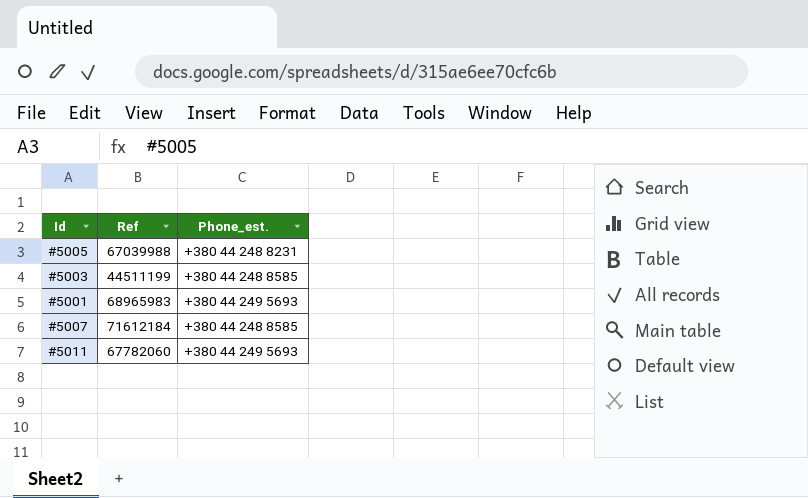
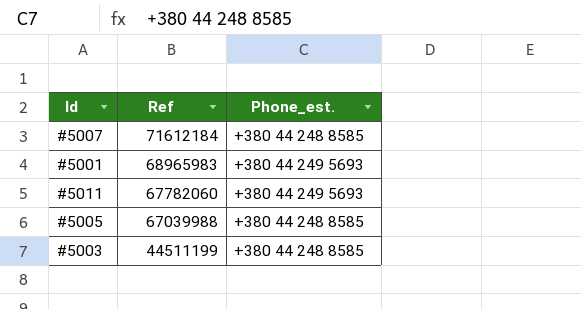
row order: none -> Ref descending
#5005 | Phone_est.: +380 44 248 8231 -> +380 44 248 8585

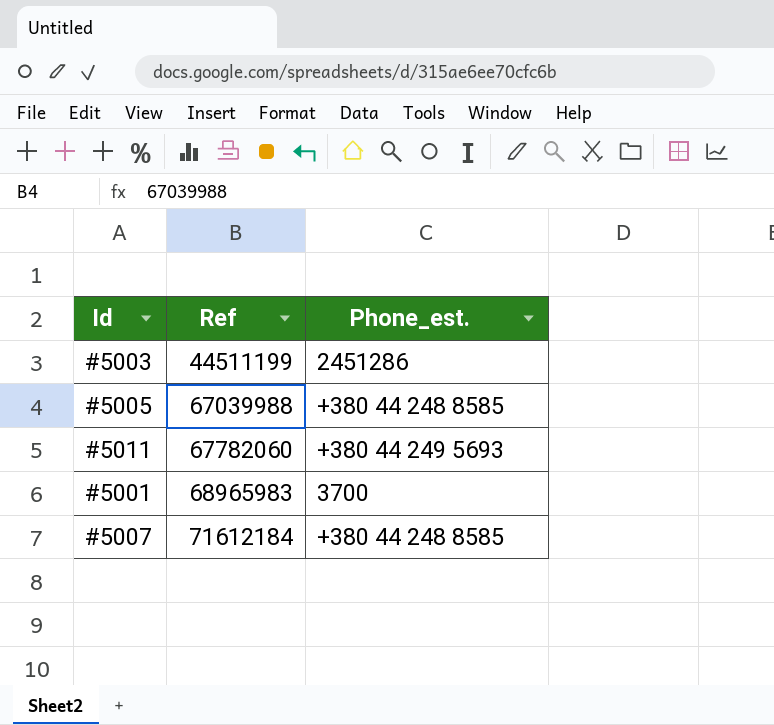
row order: Ref descending -> Ref ascending
#5003 | Phone_est.: +380 44 248 8585 -> 2451286
#5001 | Phone_est.: +380 44 249 5693 -> 3700

